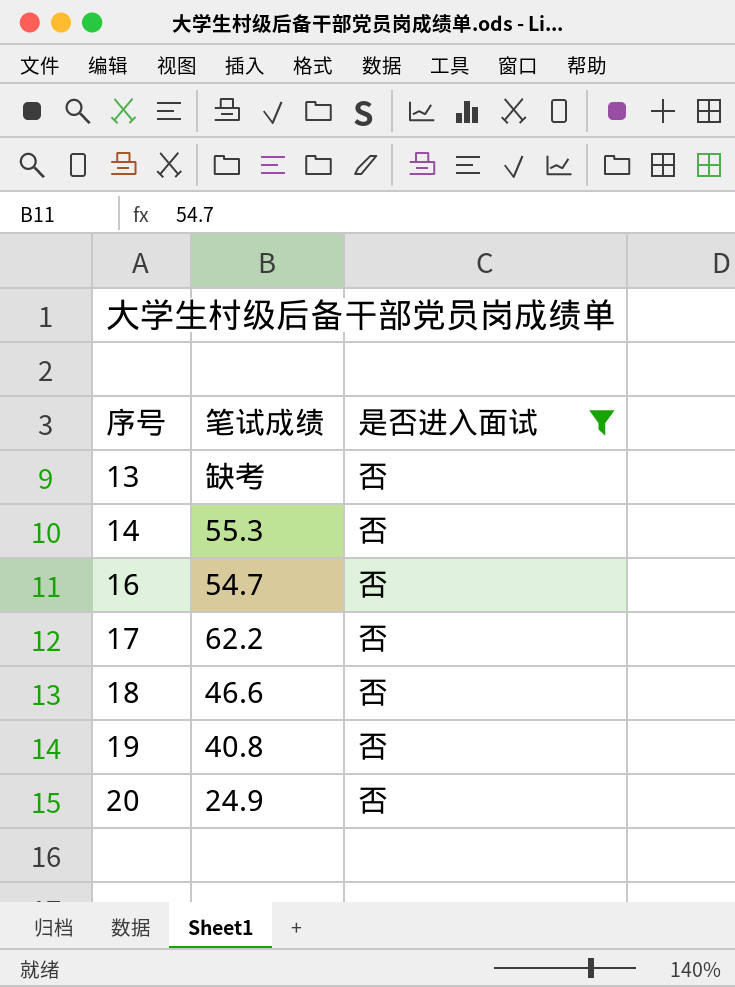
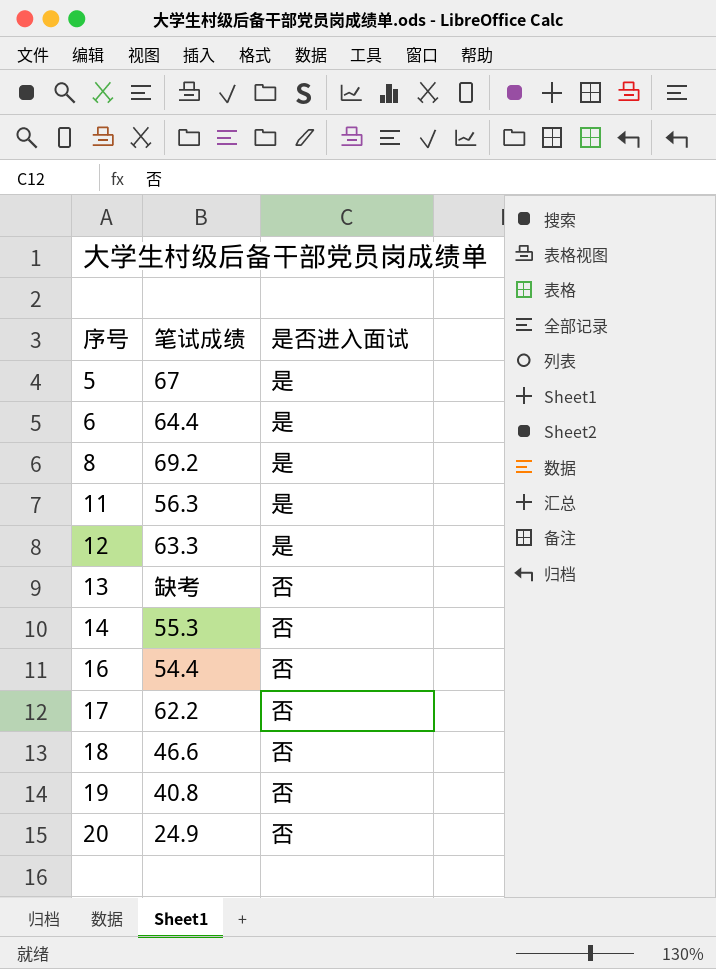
filter: 是否进入面试 = 否 -> none
16 | 笔试成绩: 54.7 -> 54.4

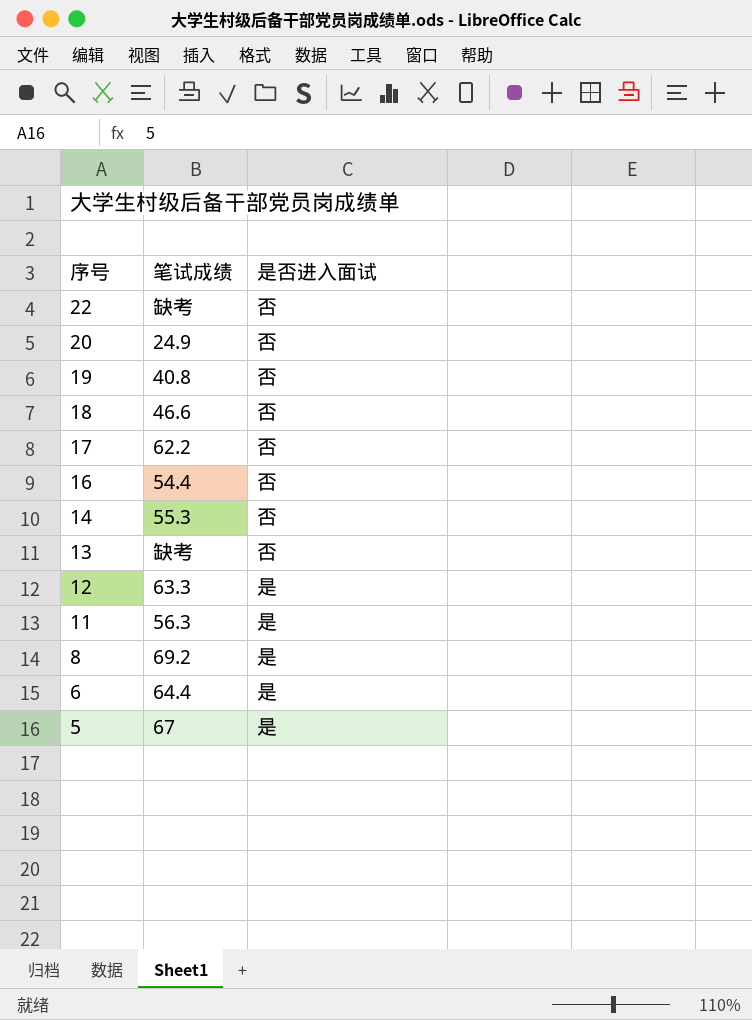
row order: 序号 ascending -> 序号 descending
row 22: none -> 缺考 | 否

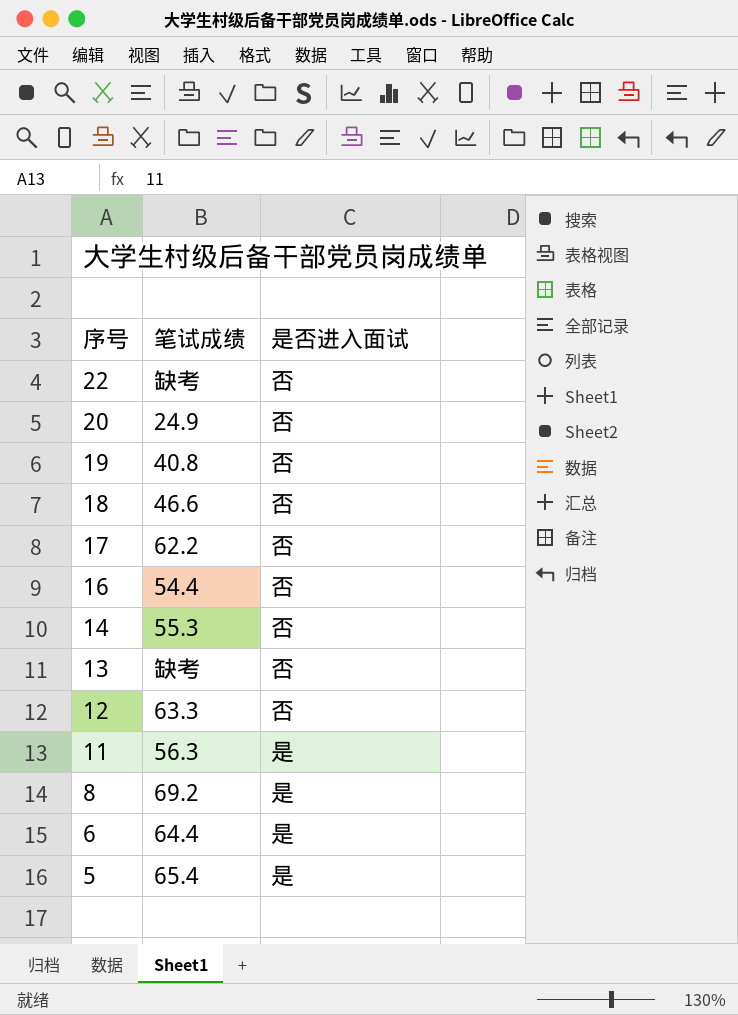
12 | 是否进入面试: 是 -> 否
5 | 笔试成绩: 67 -> 65.4

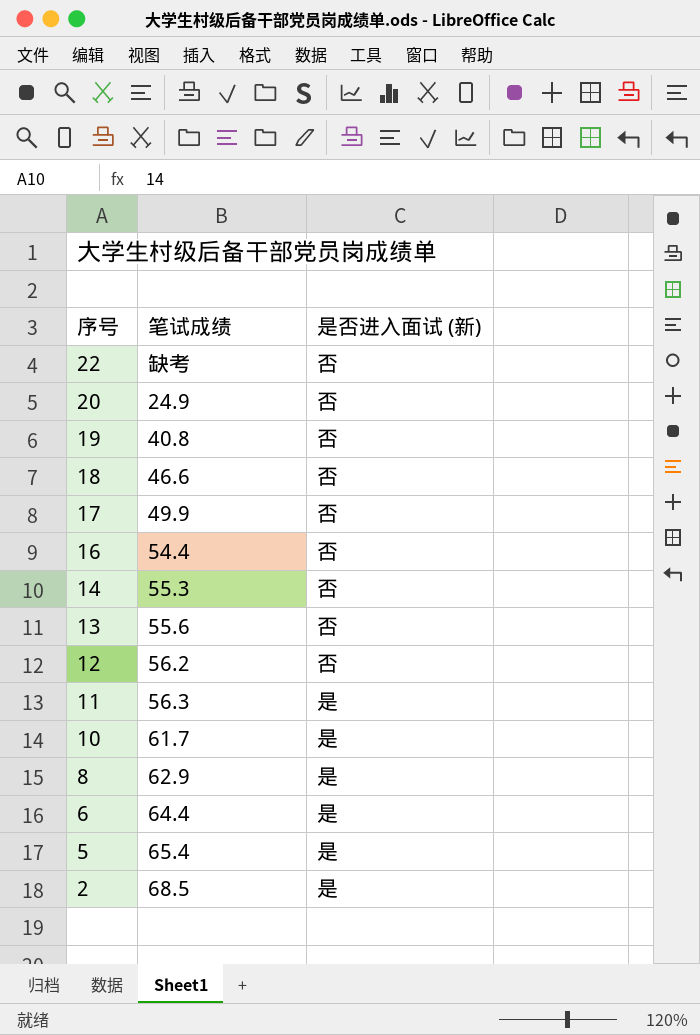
column name: 是否进入面试 -> 是否进入面试 (新)
17 | 笔试成绩: 62.2 -> 49.9
13 | 笔试成绩: 缺考 -> 55.6
12 | 笔试成绩: 63.3 -> 56.2
row 10: none -> 61.7 | 是
8 | 笔试成绩: 69.2 -> 62.9
row 2: none -> 68.5 | 是

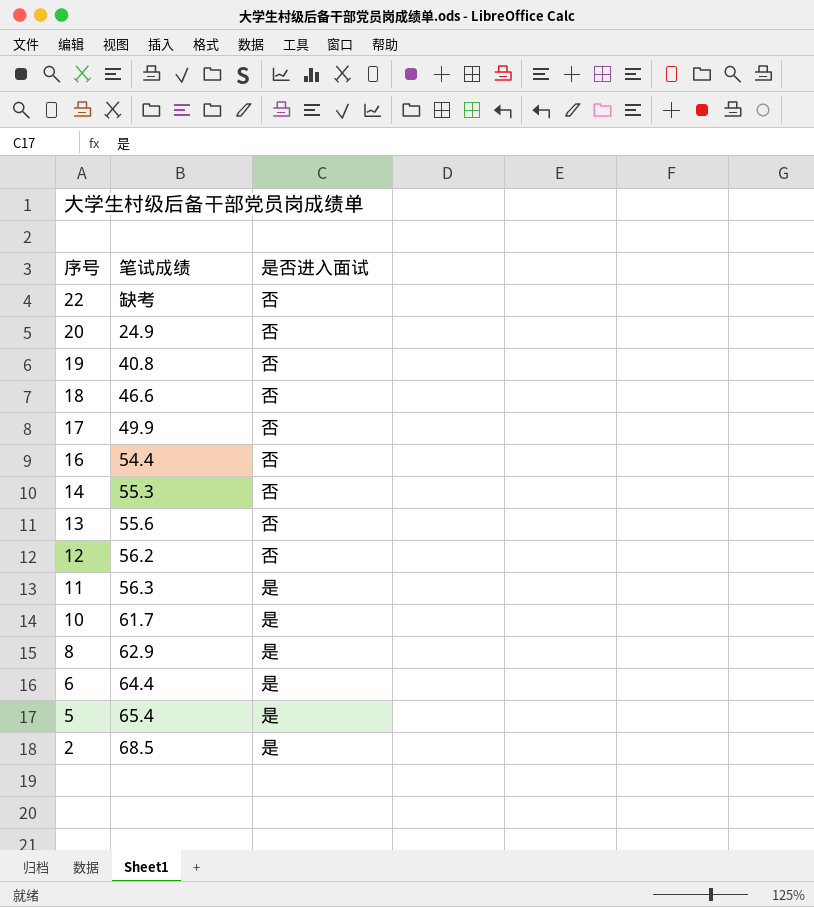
column name: 是否进入面试 (新) -> 是否进入面试

